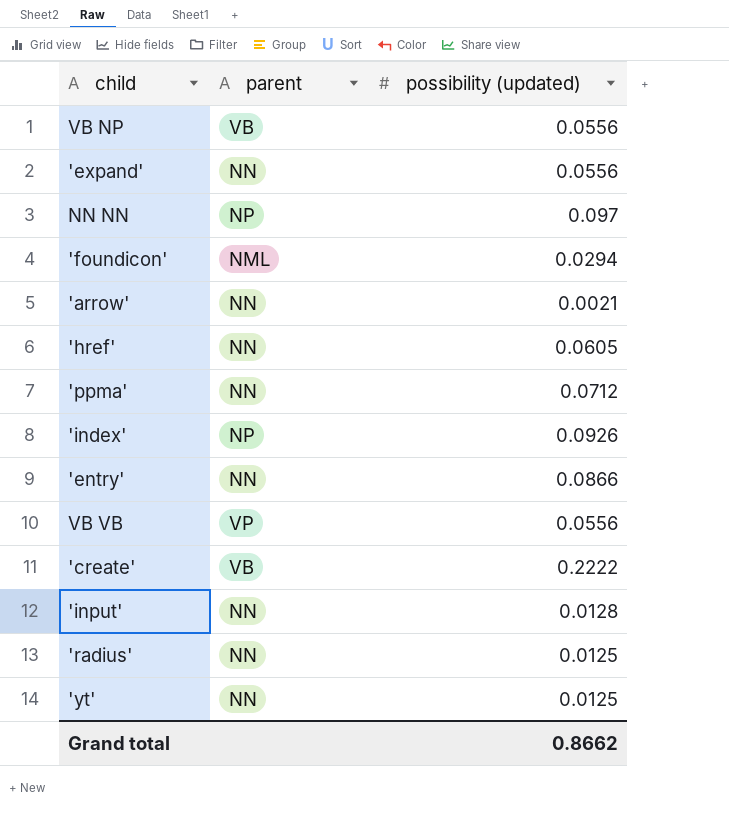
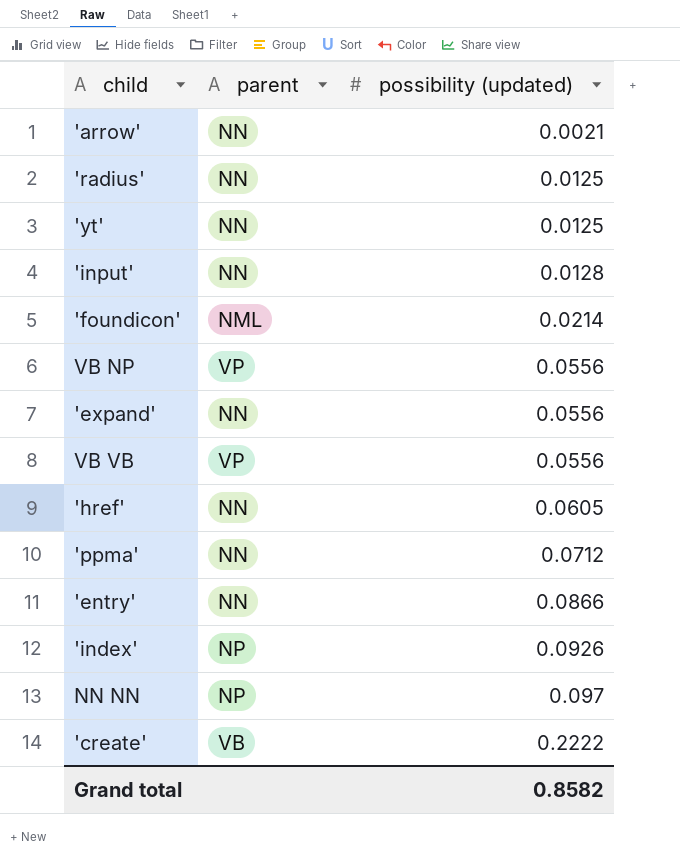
row order: none -> possibility (updated) ascending
'foundicon' | possibility (updated): 0.0294 -> 0.0214
VB NP | parent: VB -> VP
Grand total | possibility (updated): 0.8662 -> 0.8582

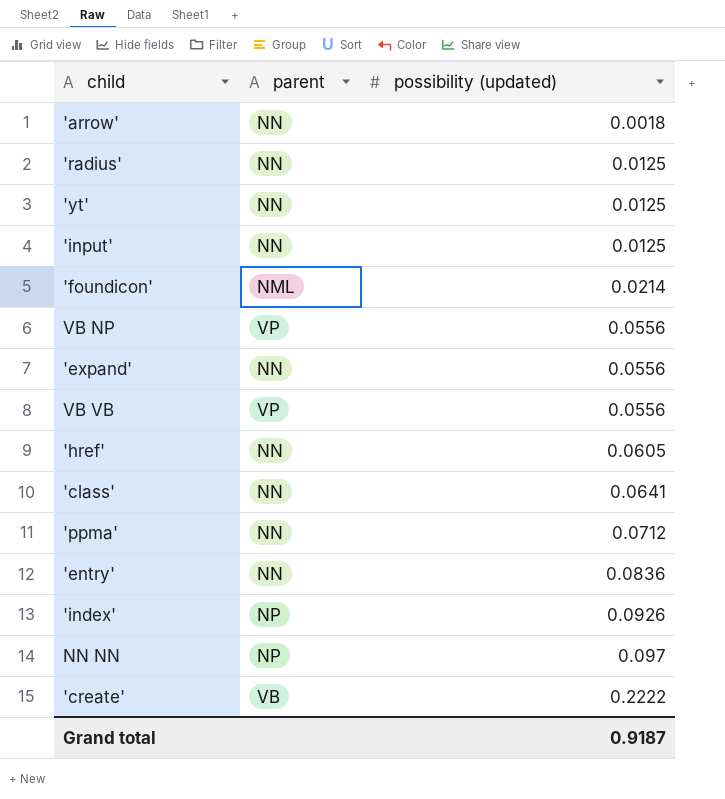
'arrow' | possibility (updated): 0.0021 -> 0.0018
'input' | possibility (updated): 0.0128 -> 0.0125
row 'class': none -> NN | 0.0641
'entry' | possibility (updated): 0.0866 -> 0.0836
Grand total | possibility (updated): 0.8582 -> 0.9187

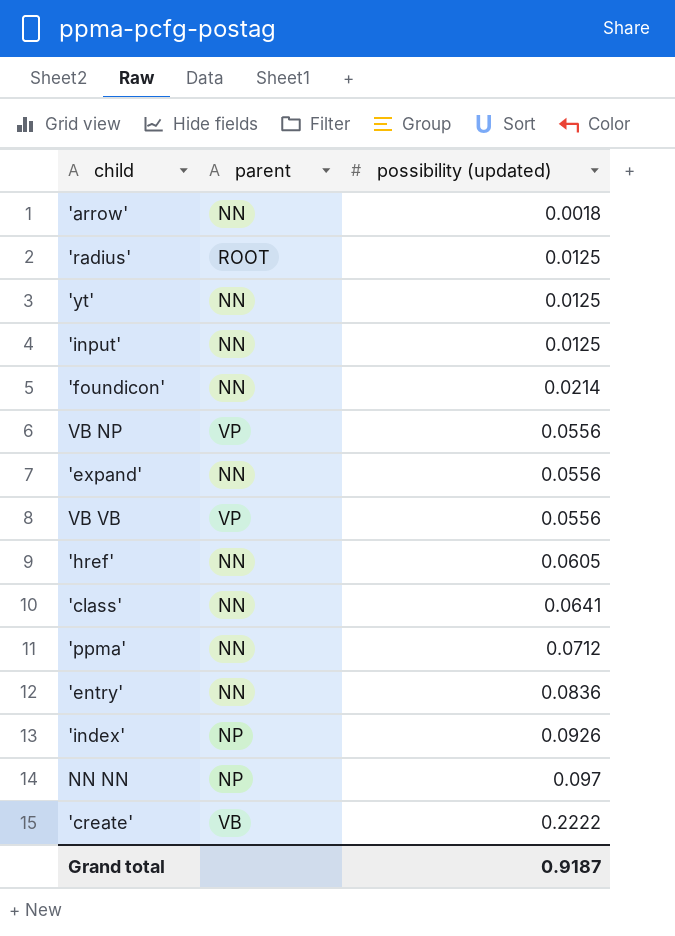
'radius' | parent: NN -> ROOT
'foundicon' | parent: NML -> NN

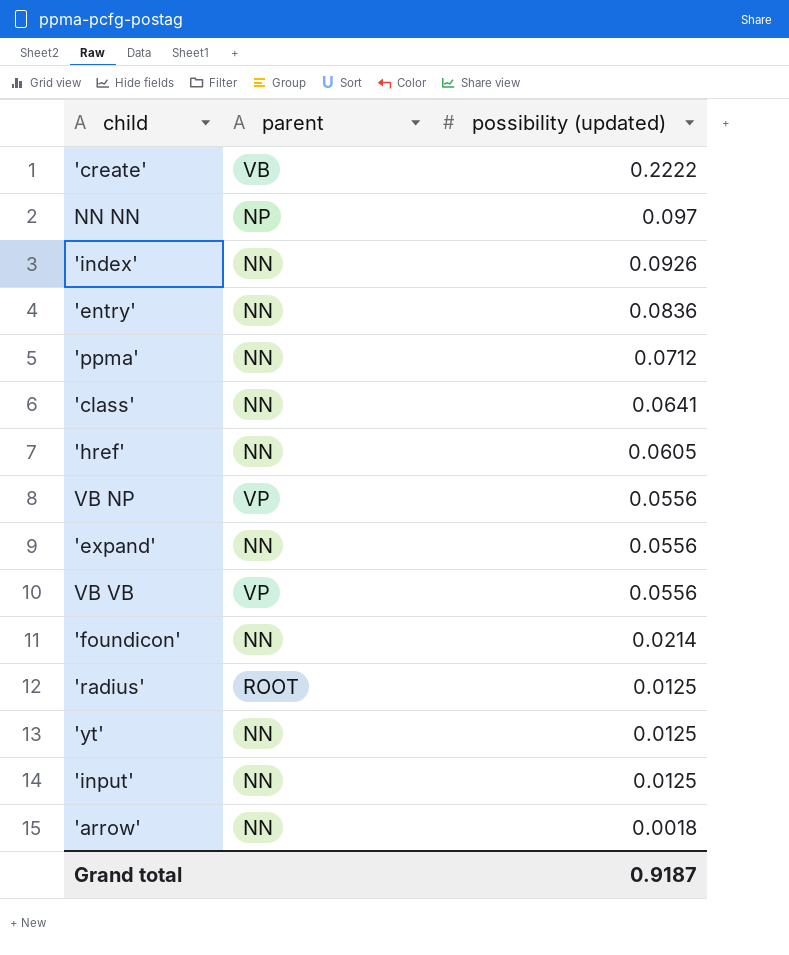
row order: possibility (updated) ascending -> possibility (updated) descending
'index' | parent: NP -> NN

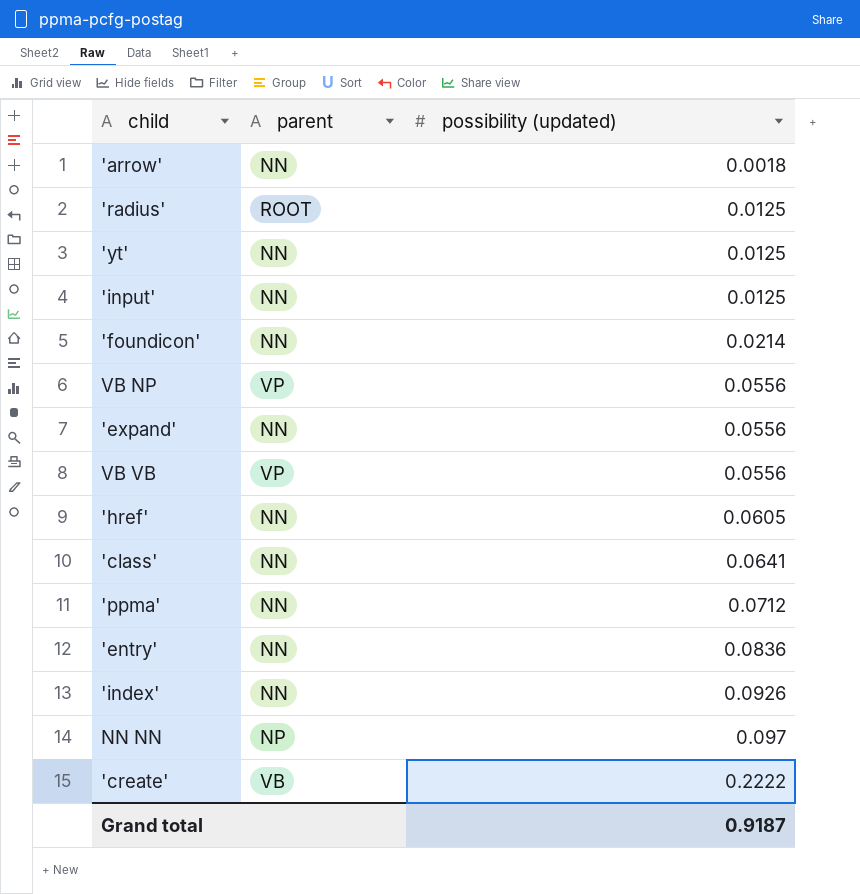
row order: possibility (updated) descending -> possibility (updated) ascending

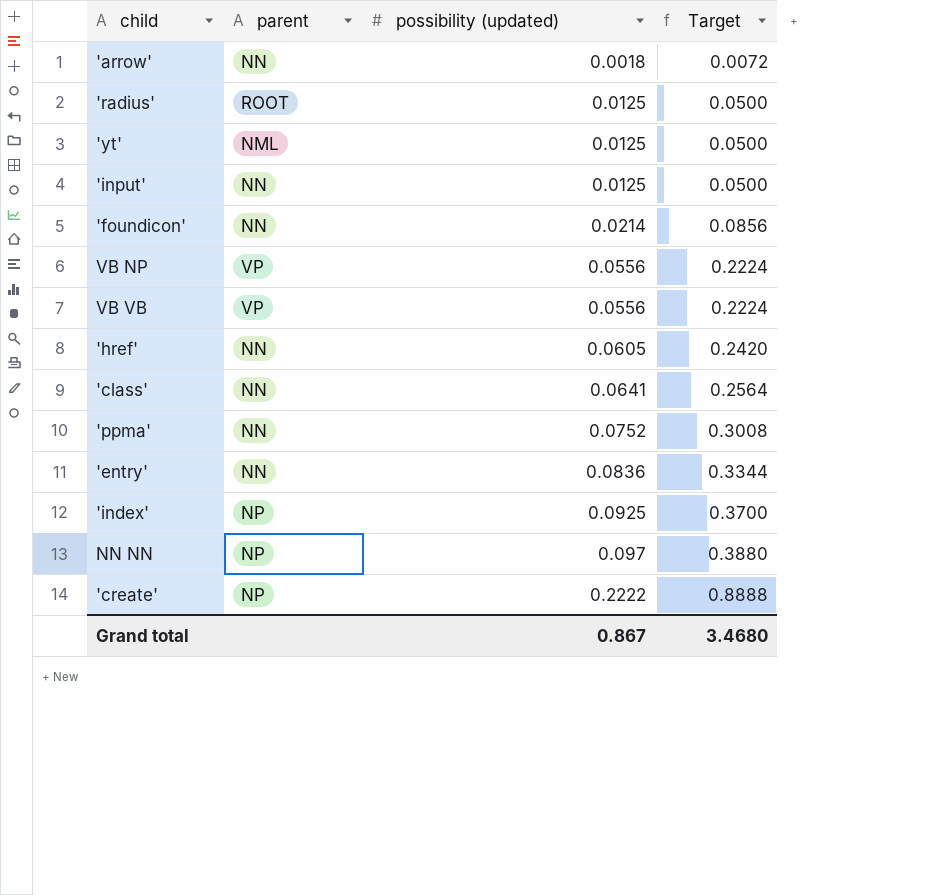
column Target | formula: none -> [possibility (updated)] * 4
row 'expand': NN | 0.0556 -> none
'yt' | parent: NN -> NML
'ppma' | possibility (updated): 0.0712 -> 0.0752
'index' | parent: NN -> NP
'index' | possibility (updated): 0.0926 -> 0.0925
'create' | parent: VB -> NP
Grand total | possibility (updated): 0.9187 -> 0.867

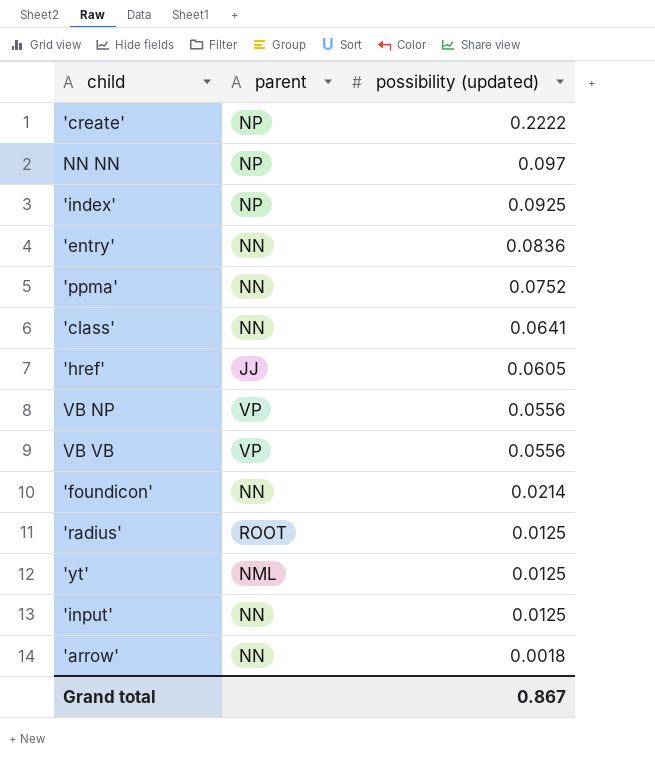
row order: possibility (updated) ascending -> possibility (updated) descending
column Target | formula: [possibility (updated)] * 4 -> none
'href' | parent: NN -> JJ

